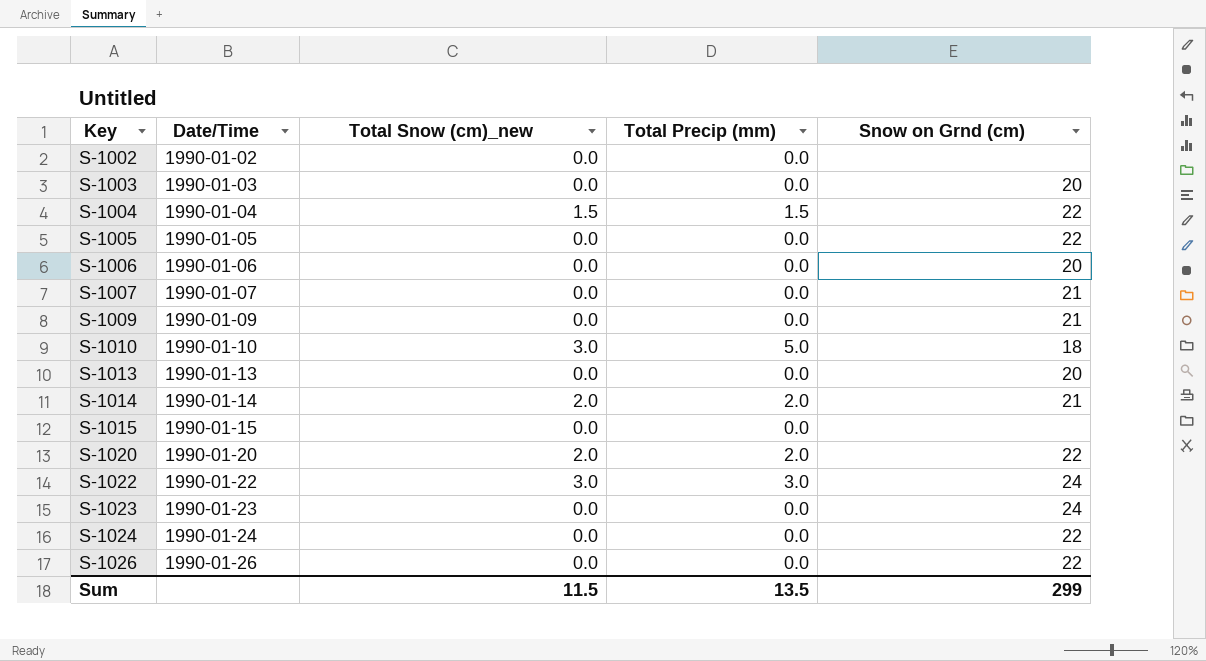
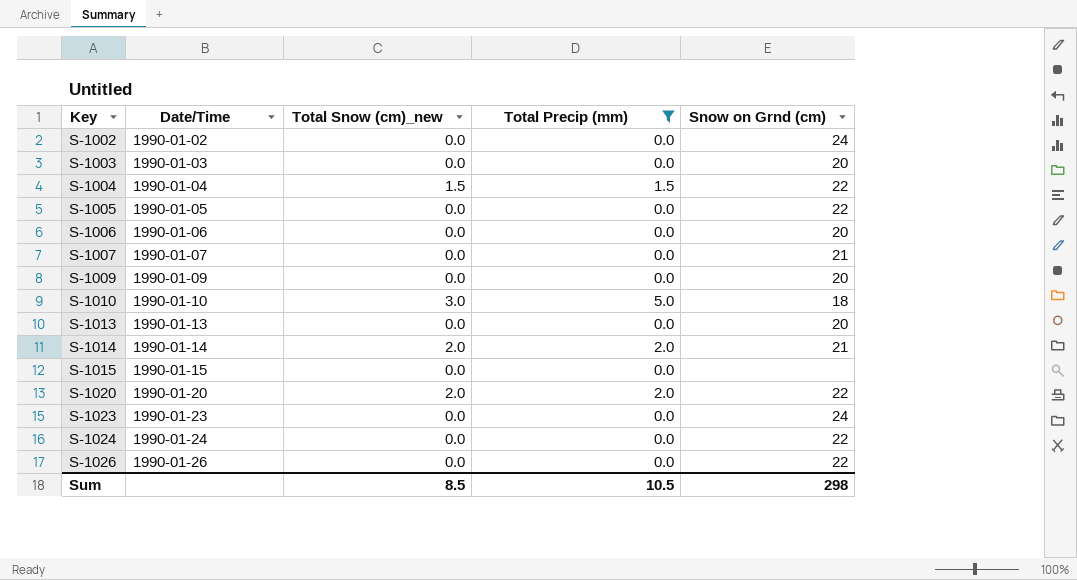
filter: none -> Total Precip (mm) != 3.0
S-1002 | Snow on Grnd (cm): none -> 24
S-1009 | Snow on Grnd (cm): 21 -> 20
Sum | Total Snow (cm)_new: 11.5 -> 8.5
Sum | Total Precip (mm): 13.5 -> 10.5
Sum | Snow on Grnd (cm): 299 -> 298

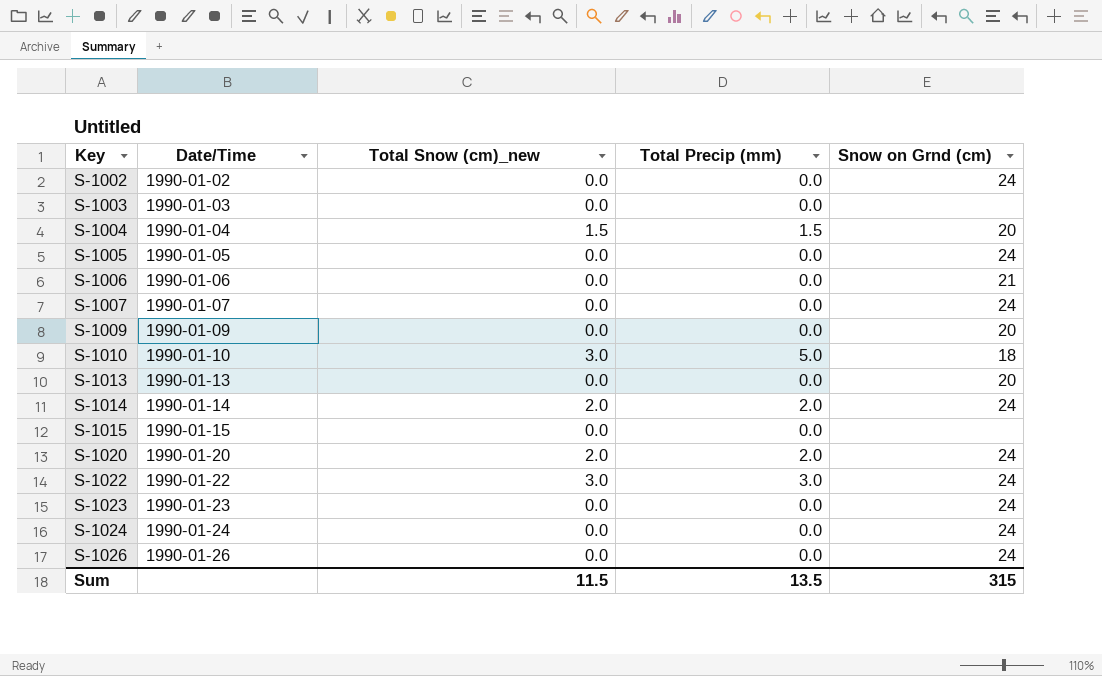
filter: Total Precip (mm) != 3.0 -> none
S-1003 | Snow on Grnd (cm): 20 -> none
S-1004 | Snow on Grnd (cm): 22 -> 20
S-1005 | Snow on Grnd (cm): 22 -> 24
S-1006 | Snow on Grnd (cm): 20 -> 21
S-1007 | Snow on Grnd (cm): 21 -> 24
S-1014 | Snow on Grnd (cm): 21 -> 24
S-1020 | Snow on Grnd (cm): 22 -> 24
S-1024 | Snow on Grnd (cm): 22 -> 24
S-1026 | Snow on Grnd (cm): 22 -> 24
Sum | Total Snow (cm)_new: 8.5 -> 11.5
Sum | Total Precip (mm): 10.5 -> 13.5
Sum | Snow on Grnd (cm): 298 -> 315

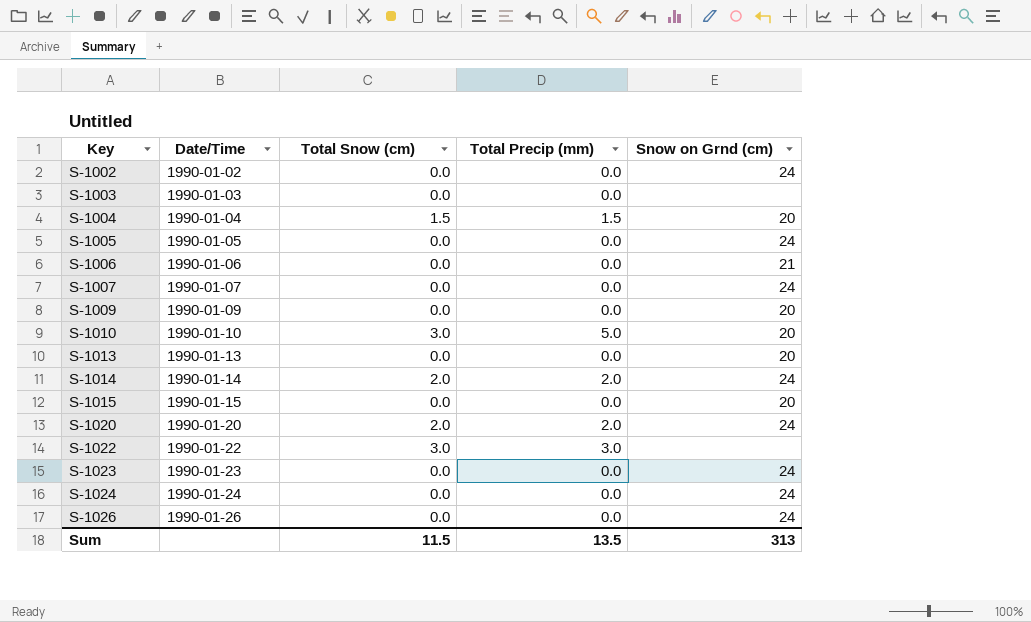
column name: Total Snow (cm)_new -> Total Snow (cm)
S-1010 | Snow on Grnd (cm): 18 -> 20
S-1015 | Snow on Grnd (cm): none -> 20
S-1022 | Snow on Grnd (cm): 24 -> none
Sum | Snow on Grnd (cm): 315 -> 313

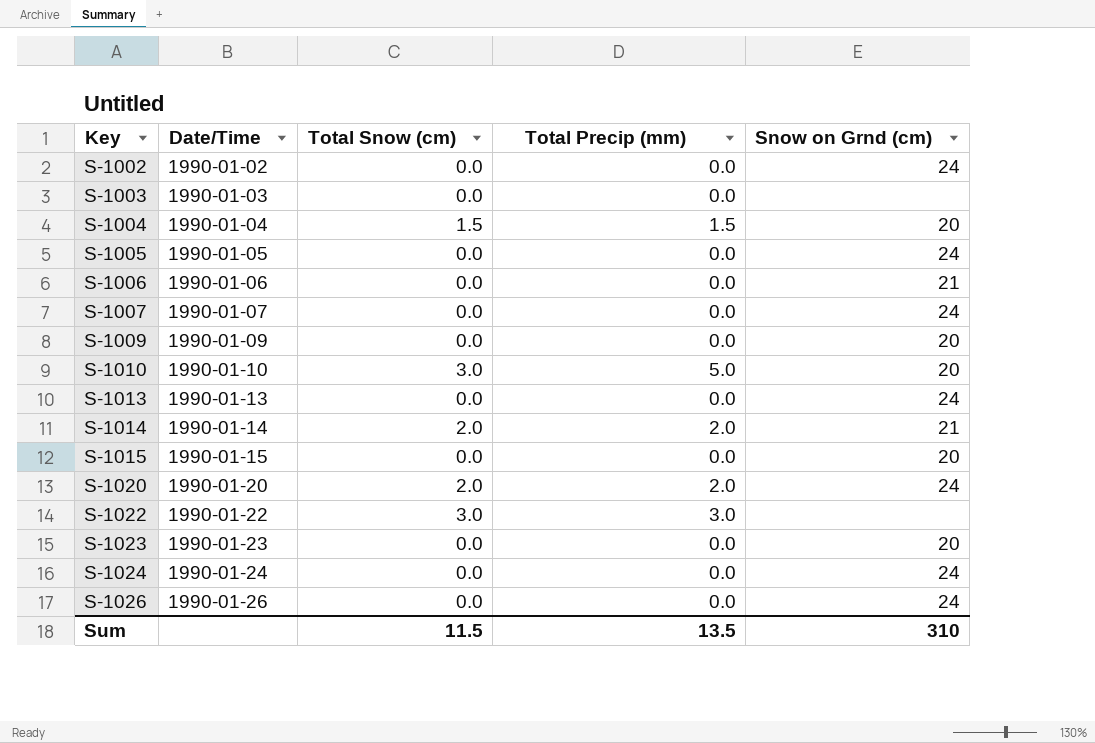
S-1013 | Snow on Grnd (cm): 20 -> 24
S-1014 | Snow on Grnd (cm): 24 -> 21
S-1023 | Snow on Grnd (cm): 24 -> 20
Sum | Snow on Grnd (cm): 313 -> 310

